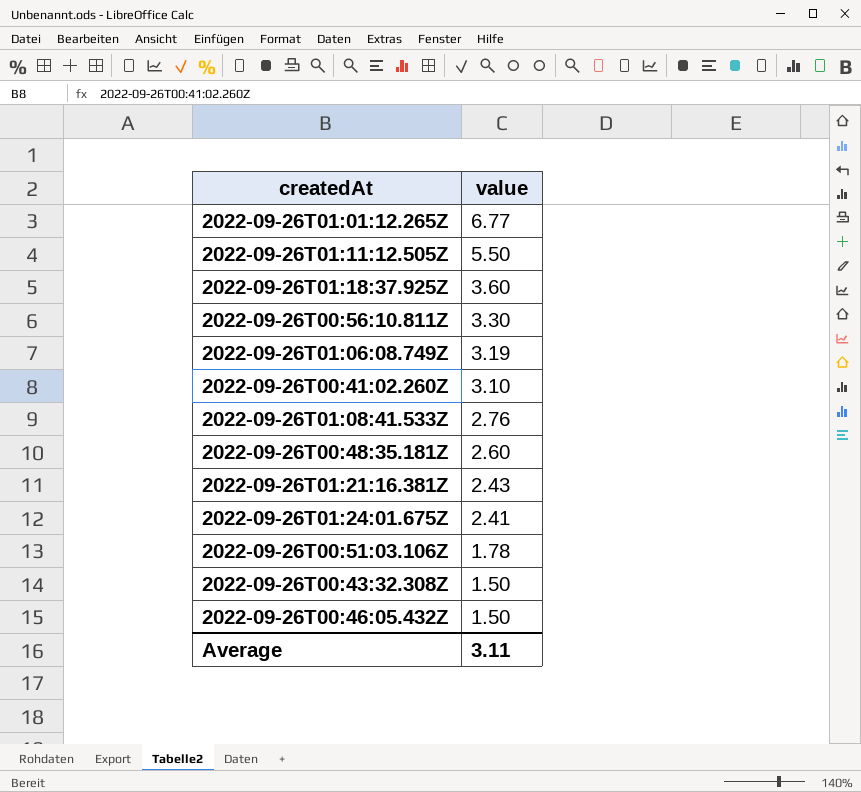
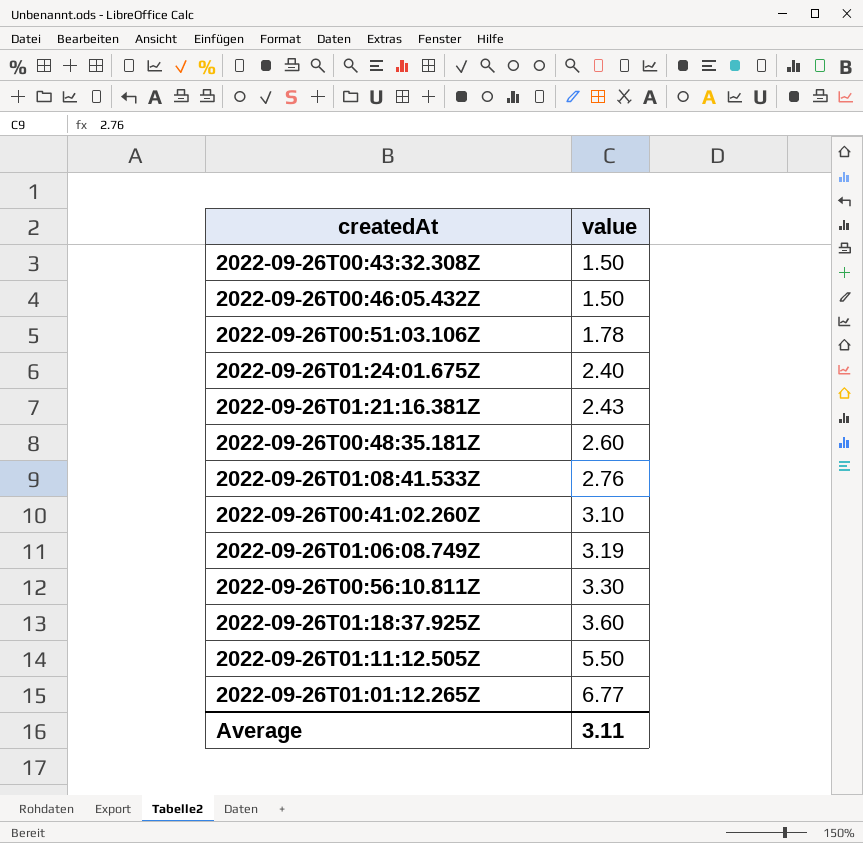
row order: value descending -> value ascending
2022-09-26T01:24:01.675Z | value: 2.41 -> 2.40

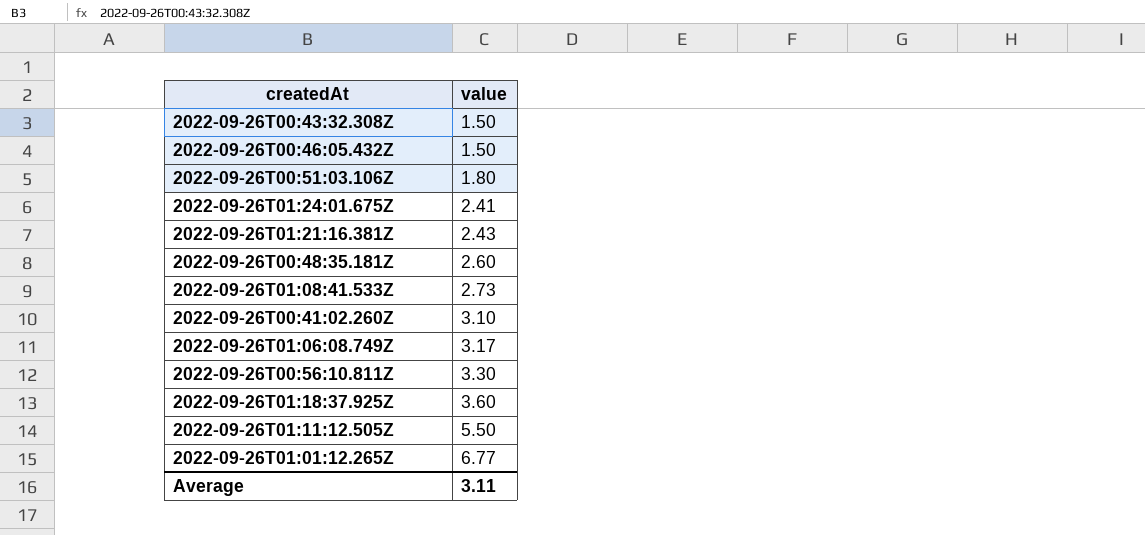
2022-09-26T00:51:03.106Z | value: 1.78 -> 1.80
2022-09-26T01:24:01.675Z | value: 2.40 -> 2.41
2022-09-26T01:08:41.533Z | value: 2.76 -> 2.73
2022-09-26T01:06:08.749Z | value: 3.19 -> 3.17

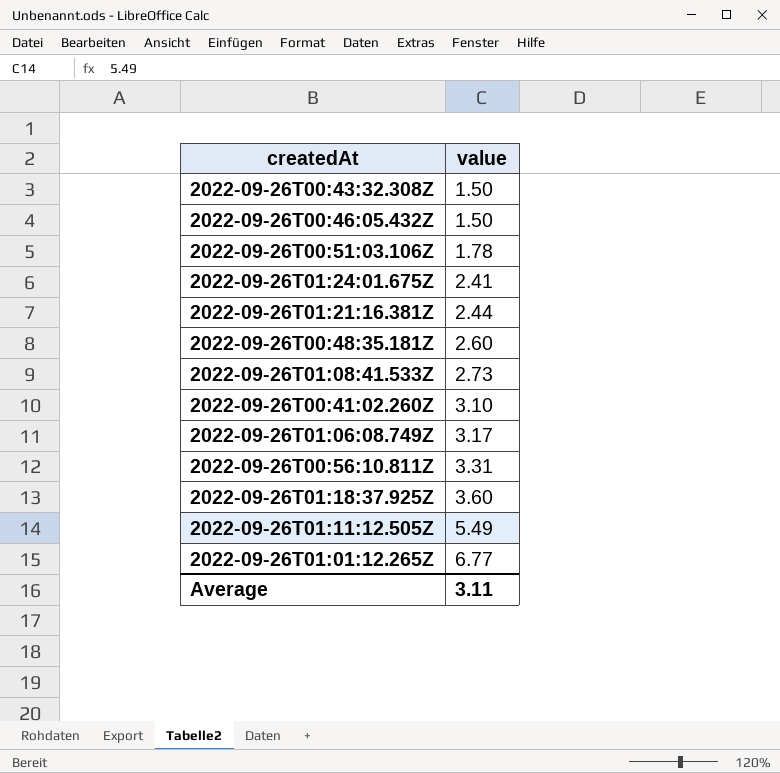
2022-09-26T00:51:03.106Z | value: 1.80 -> 1.78
2022-09-26T01:21:16.381Z | value: 2.43 -> 2.44
2022-09-26T00:56:10.811Z | value: 3.30 -> 3.31
2022-09-26T01:11:12.505Z | value: 5.50 -> 5.49

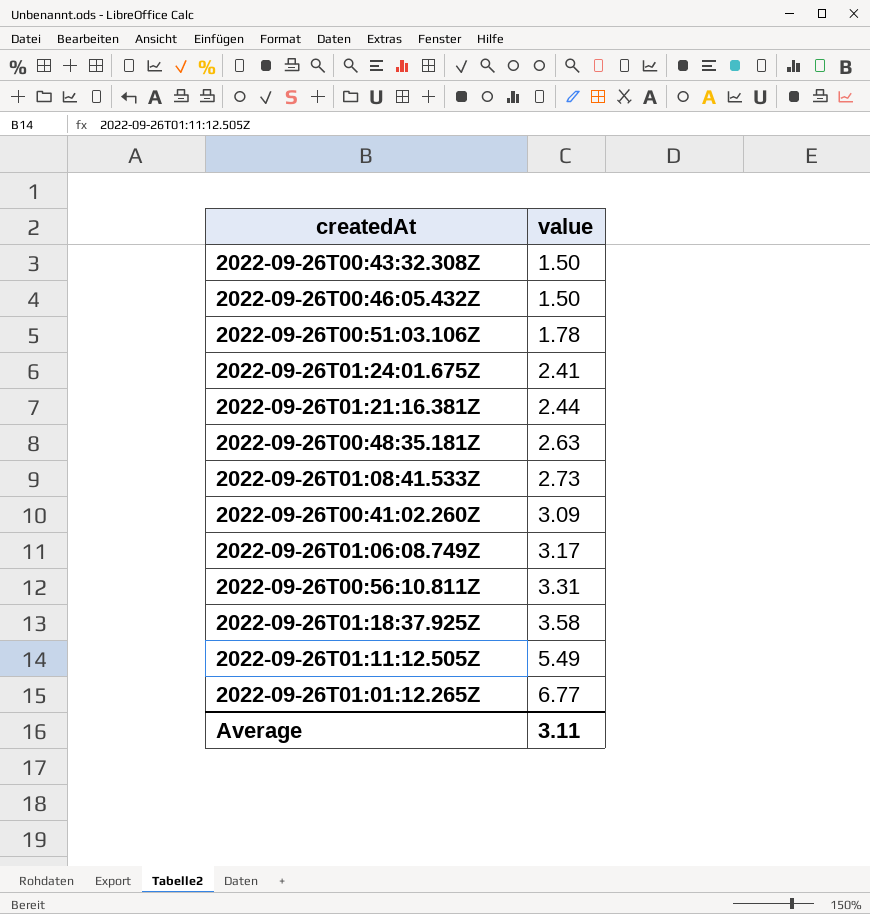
2022-09-26T00:48:35.181Z | value: 2.60 -> 2.63
2022-09-26T00:41:02.260Z | value: 3.10 -> 3.09
2022-09-26T01:18:37.925Z | value: 3.60 -> 3.58

